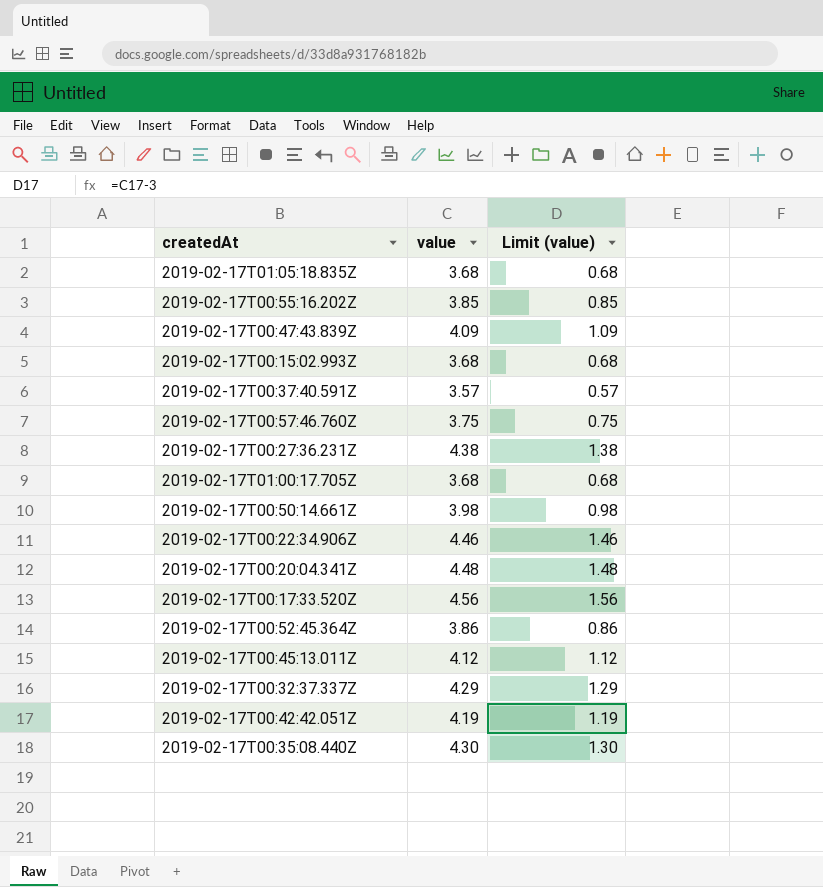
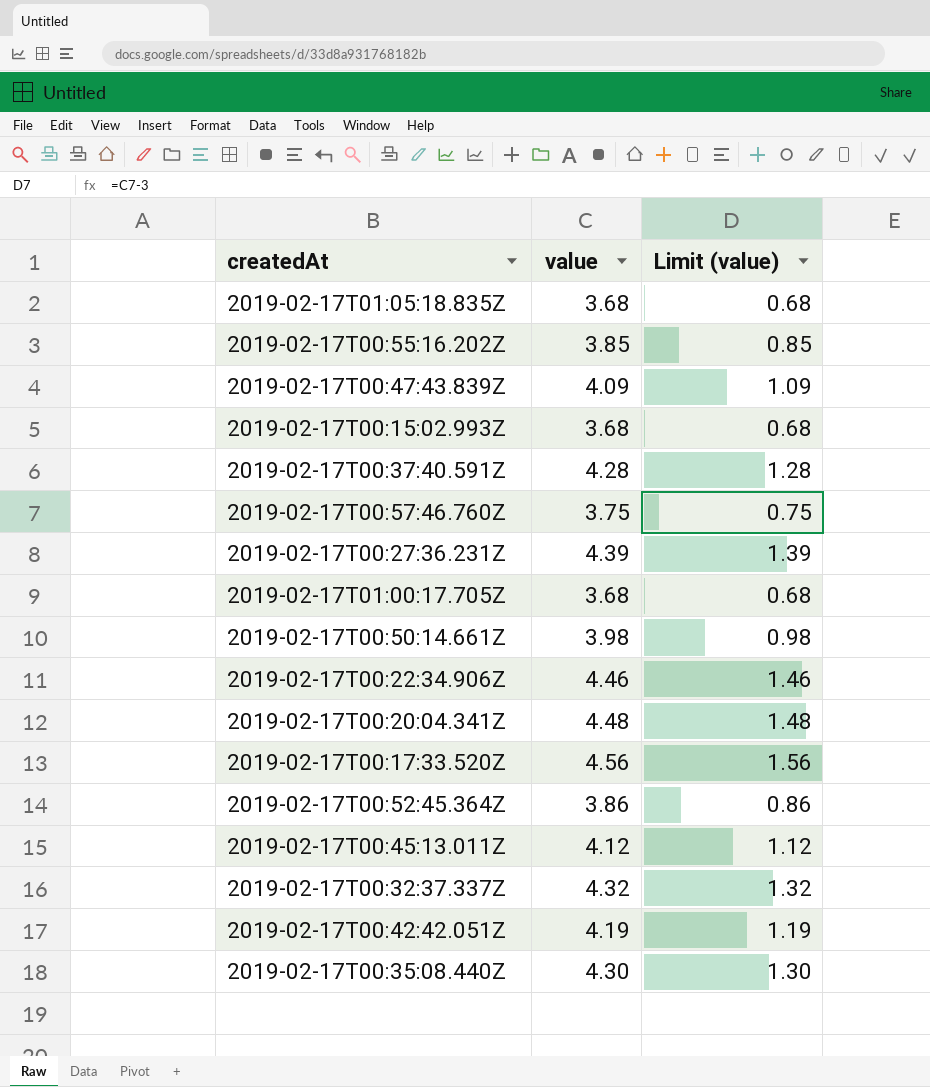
2019-02-17T00:37:40.591Z | value: 3.57 -> 4.28
2019-02-17T00:37:40.591Z | Limit (value): 0.57 -> 1.28
2019-02-17T00:27:36.231Z | value: 4.38 -> 4.39
2019-02-17T00:27:36.231Z | Limit (value): 1.38 -> 1.39
2019-02-17T00:32:37.337Z | value: 4.29 -> 4.32
2019-02-17T00:32:37.337Z | Limit (value): 1.29 -> 1.32

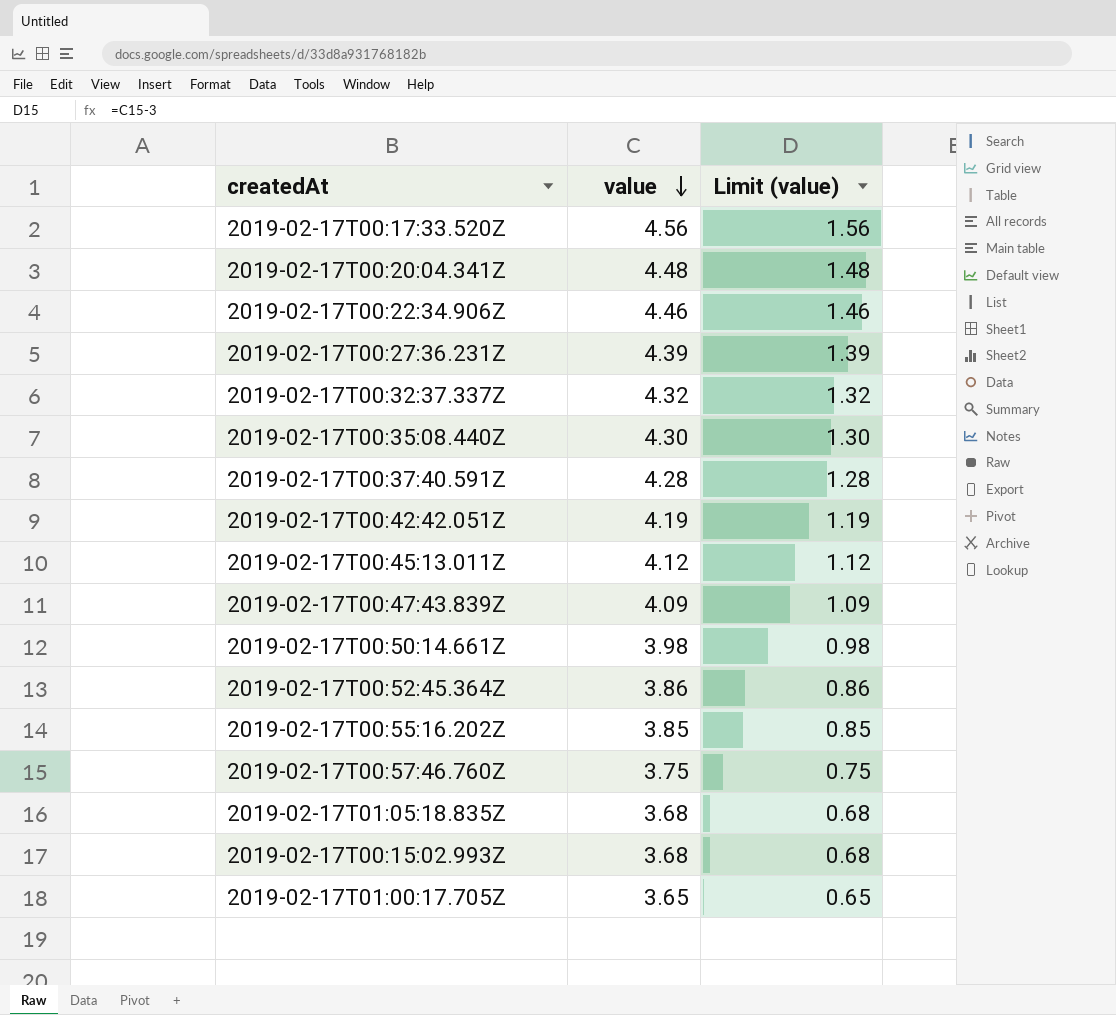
row order: none -> value descending
2019-02-17T01:00:17.705Z | value: 3.68 -> 3.65
2019-02-17T01:00:17.705Z | Limit (value): 0.68 -> 0.65

